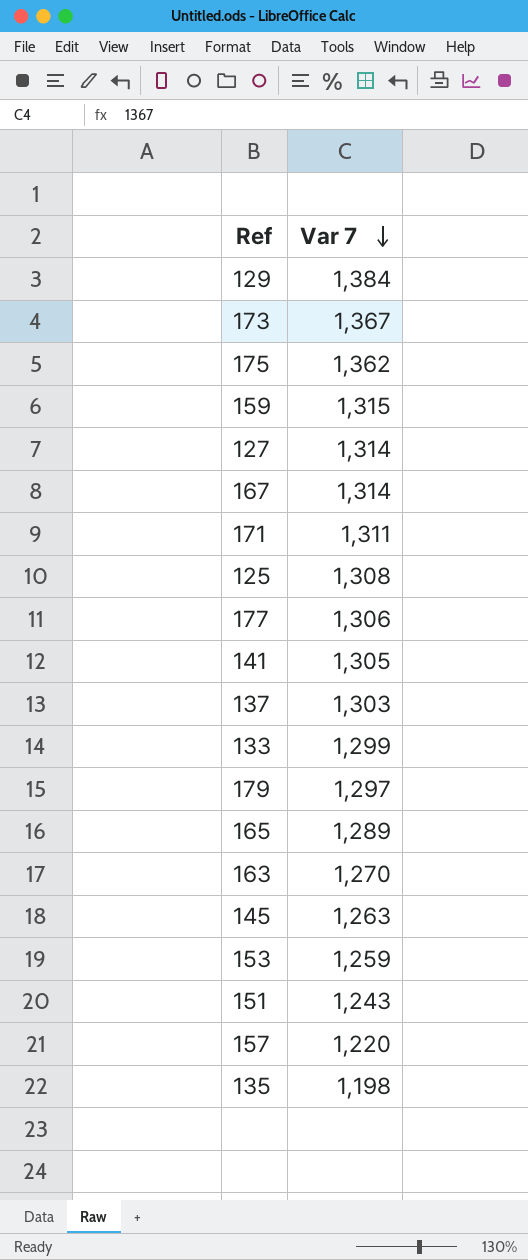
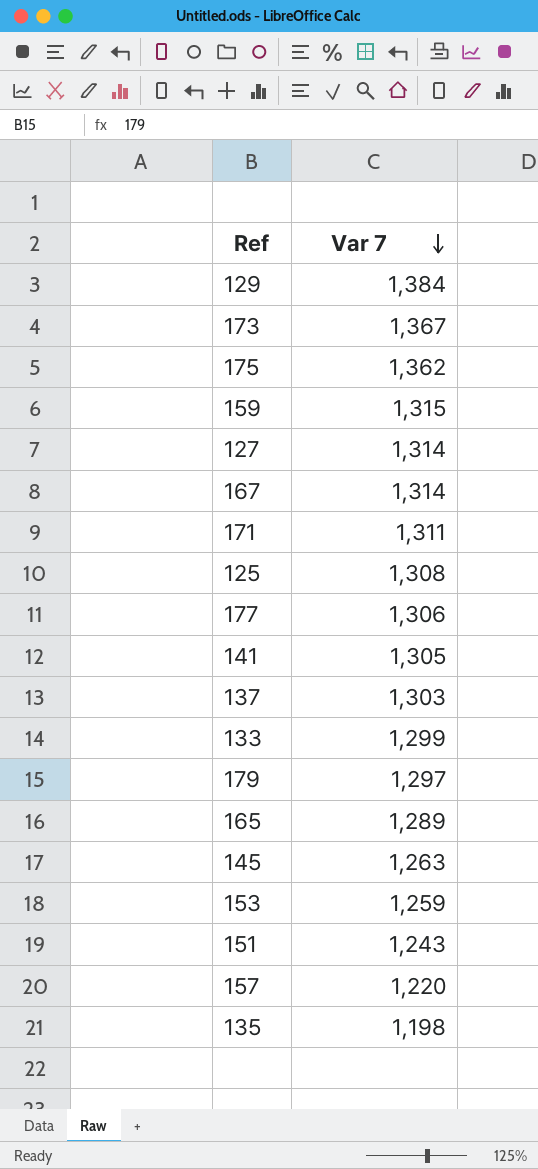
row 163: 1,270 -> none

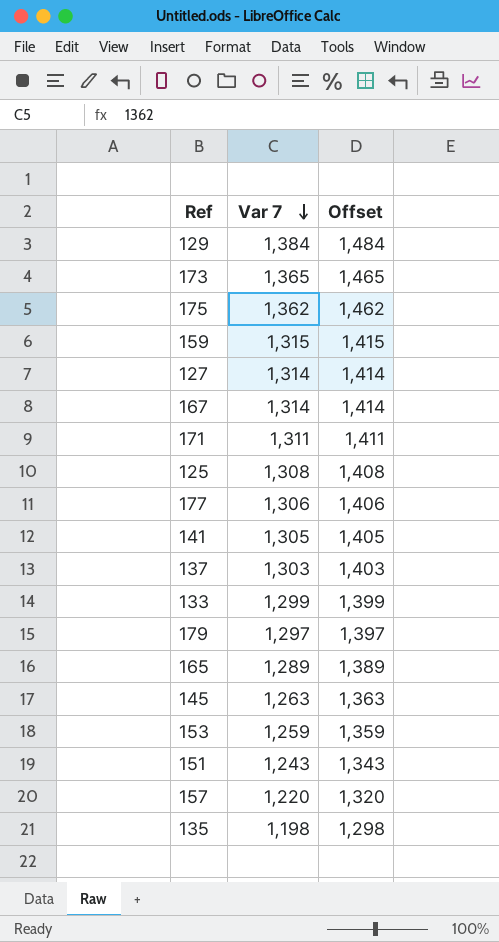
column Offset | formula: none -> [Var 7] + 100
173 | Var 7: 1,367 -> 1,365

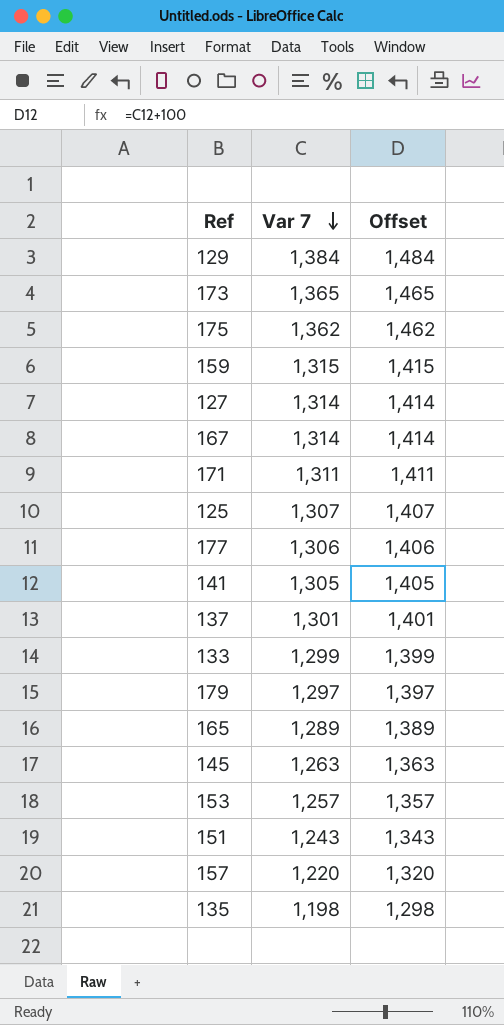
125 | Var 7: 1,308 -> 1,307
125 | Offset: 1,408 -> 1,407
137 | Var 7: 1,303 -> 1,301
137 | Offset: 1,403 -> 1,401
153 | Var 7: 1,259 -> 1,257
153 | Offset: 1,359 -> 1,357

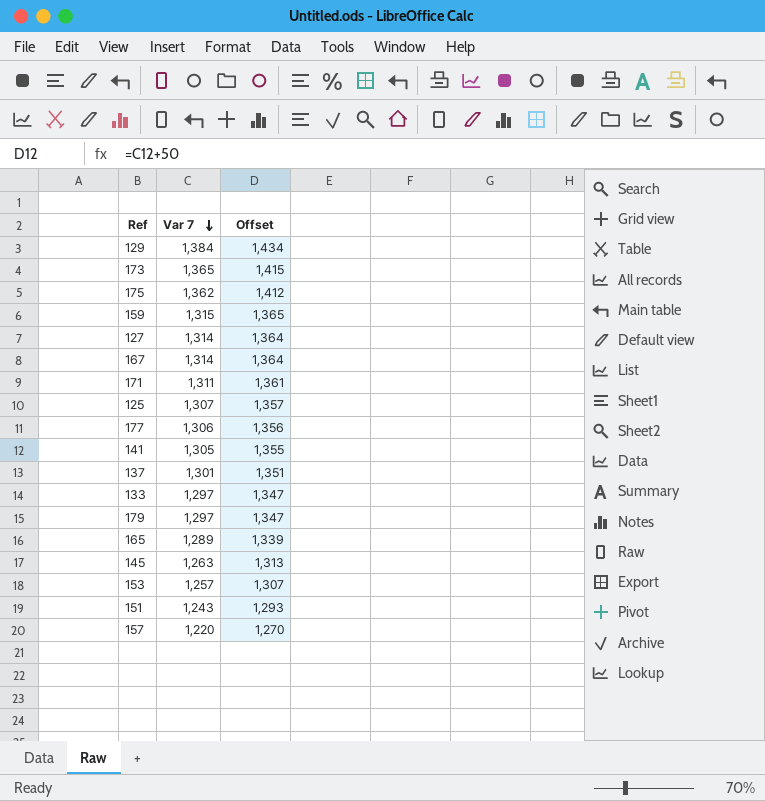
column Offset | formula: [Var 7] + 100 -> [Var 7] + 50
row 135: 1,198 | 1,298 -> none
133 | Var 7: 1,299 -> 1,297

